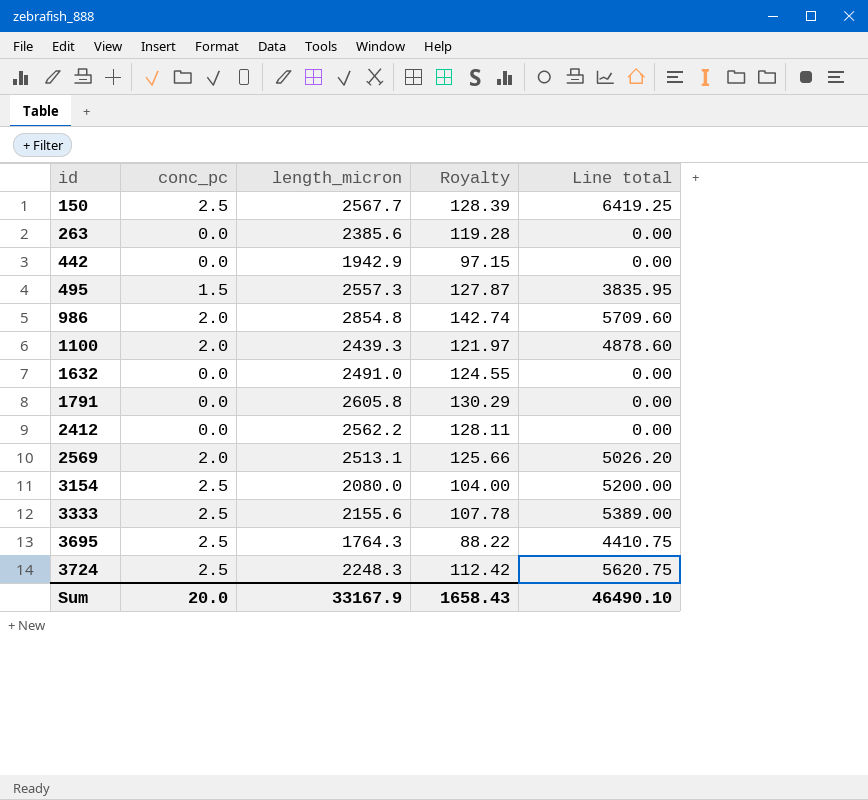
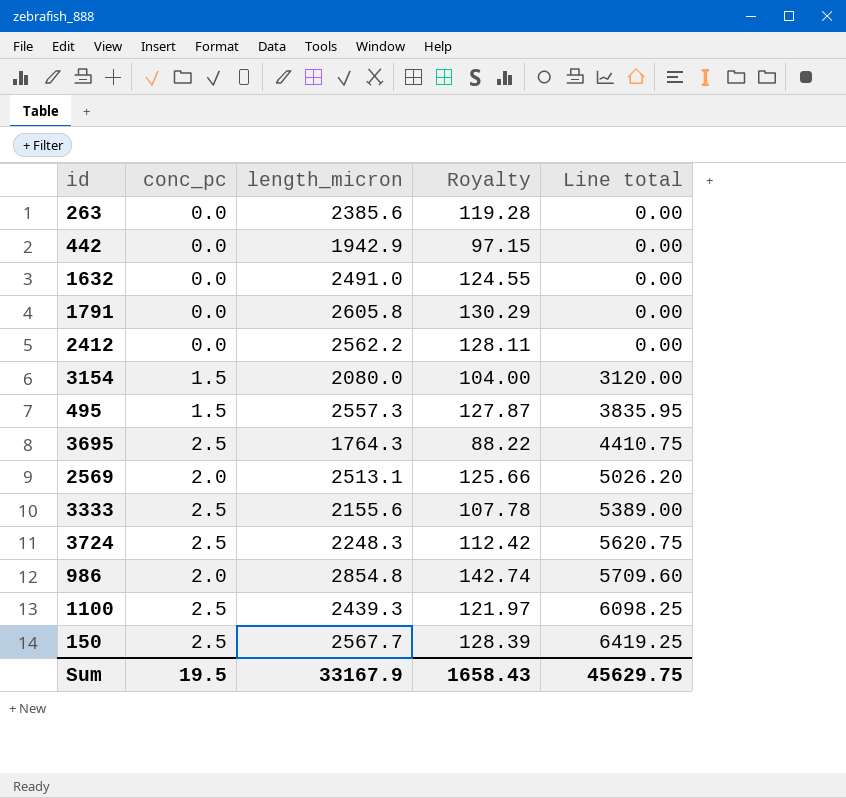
row order: id ascending -> Line total ascending
3154 | conc_pc: 2.5 -> 1.5
3154 | Line total: 5200.00 -> 3120.00
1100 | conc_pc: 2.0 -> 2.5
1100 | Line total: 4878.60 -> 6098.25
Sum | conc_pc: 20.0 -> 19.5
Sum | Line total: 46490.10 -> 45629.75

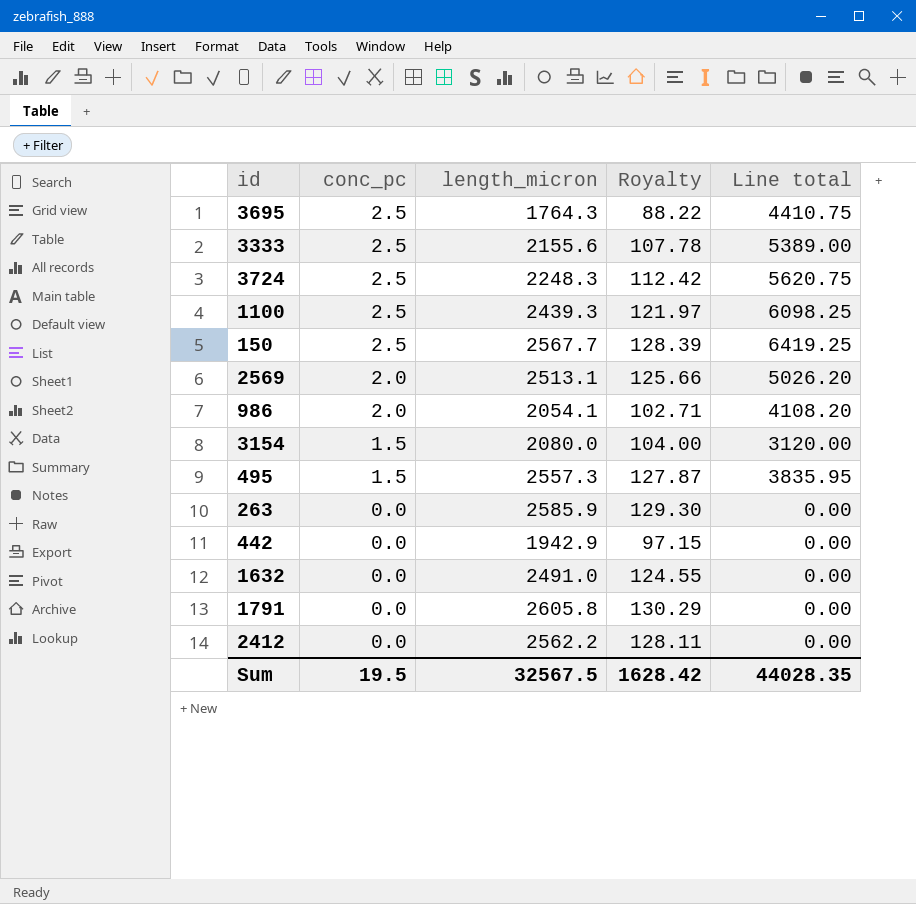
row order: Line total ascending -> conc_pc descending
986 | length_micron: 2854.8 -> 2054.1
986 | Royalty: 142.74 -> 102.71
986 | Line total: 5709.60 -> 4108.20
263 | length_micron: 2385.6 -> 2585.9
263 | Royalty: 119.28 -> 129.30
Sum | length_micron: 33167.9 -> 32567.5
Sum | Royalty: 1658.43 -> 1628.42
Sum | Line total: 45629.75 -> 44028.35

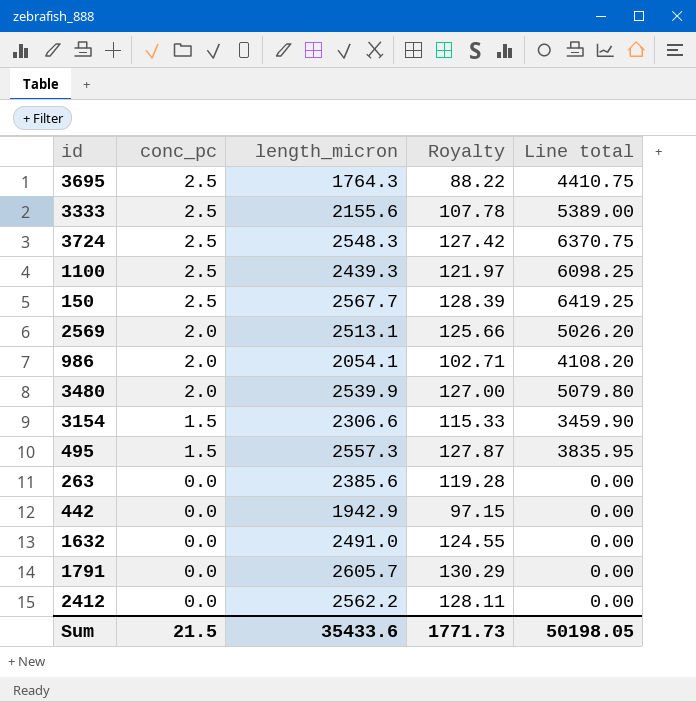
3724 | length_micron: 2248.3 -> 2548.3
3724 | Royalty: 112.42 -> 127.42
3724 | Line total: 5620.75 -> 6370.75
row 3480: none -> 2.0 | 2539.9 | 127.00 | 5079.80
3154 | length_micron: 2080.0 -> 2306.6
3154 | Royalty: 104.00 -> 115.33
3154 | Line total: 3120.00 -> 3459.90
263 | length_micron: 2585.9 -> 2385.6
263 | Royalty: 129.30 -> 119.28
1791 | length_micron: 2605.8 -> 2605.7
Sum | conc_pc: 19.5 -> 21.5
Sum | length_micron: 32567.5 -> 35433.6
Sum | Royalty: 1628.42 -> 1771.73
Sum | Line total: 44028.35 -> 50198.05

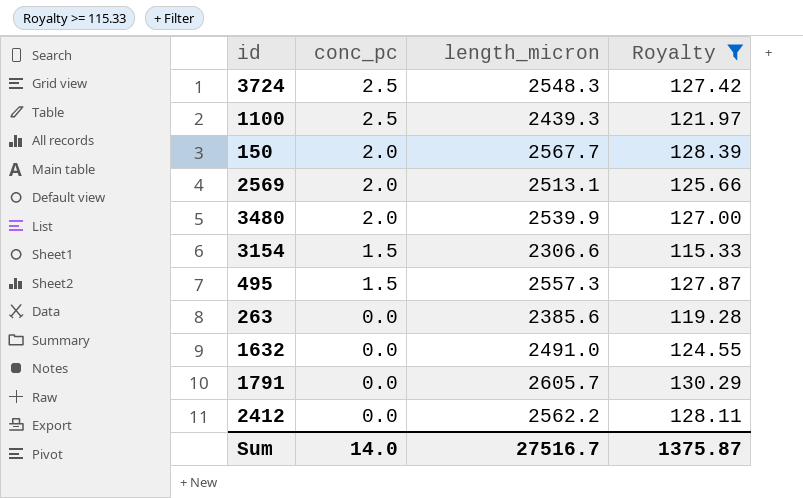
filter: none -> Royalty >= 115.33
column Line total | formula: [conc_pc] * [length_micron] -> none
150 | conc_pc: 2.5 -> 2.0
Sum | conc_pc: 21.5 -> 14.0
Sum | length_micron: 35433.6 -> 27516.7
Sum | Royalty: 1771.73 -> 1375.87

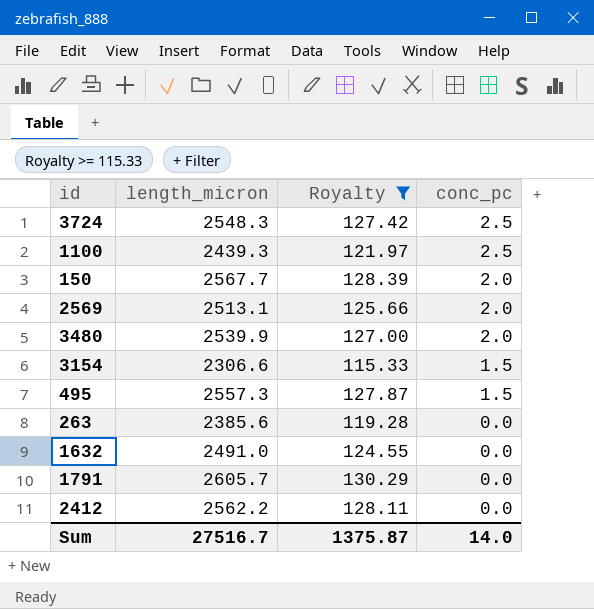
column conc_pc | position: 2 -> 4

